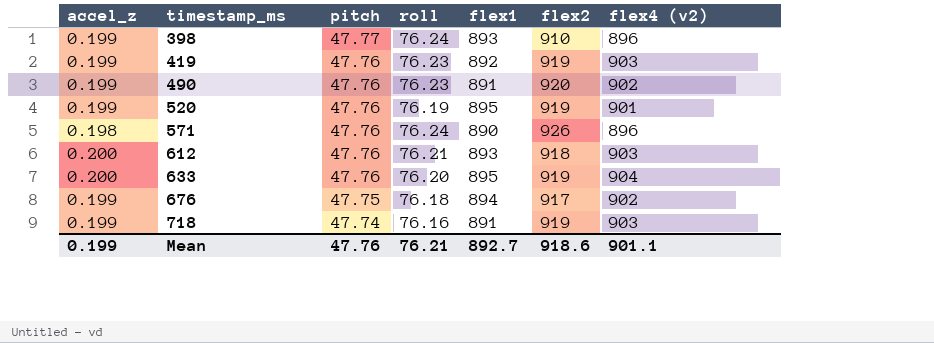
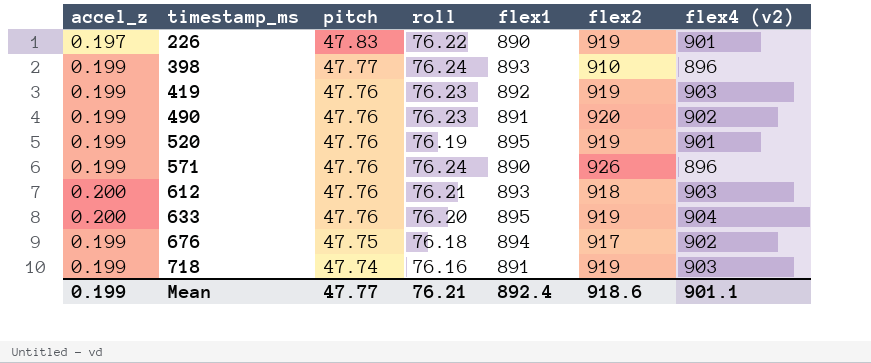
row 226: none -> 0.197 | 47.83 | 76.22 | 890 | 919 | 901
571 | accel_z: 0.198 -> 0.199
Mean | pitch: 47.76 -> 47.77
Mean | flex1: 892.7 -> 892.4

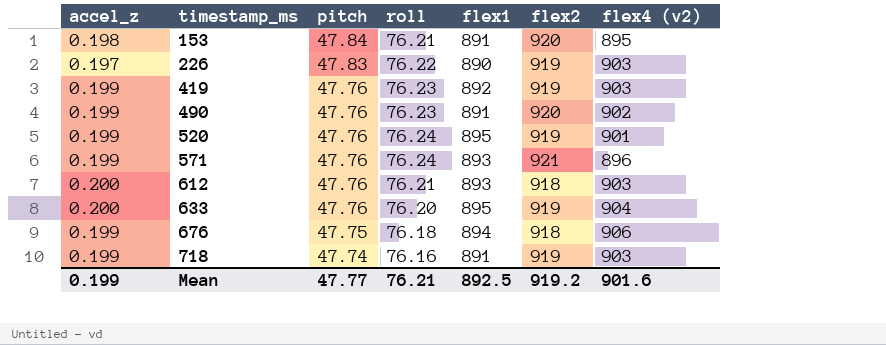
row 398: 0.199 | 47.77 | 76.24 | 893 | 910 | 896 -> none
row 153: none -> 0.198 | 47.84 | 76.21 | 891 | 920 | 895
226 | flex4 (v2): 901 -> 903
520 | roll: 76.19 -> 76.24
571 | flex1: 890 -> 893
571 | flex2: 926 -> 921
676 | flex2: 917 -> 918
676 | flex4 (v2): 902 -> 906
Mean | flex1: 892.4 -> 892.5
Mean | flex2: 918.6 -> 919.2
Mean | flex4 (v2): 901.1 -> 901.6

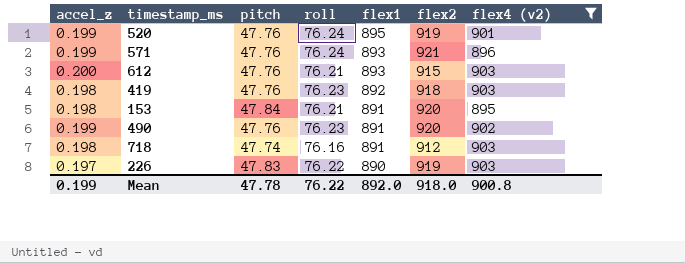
filter: none -> flex4 (v2) <= 903
row order: timestamp_ms ascending -> flex1 descending
612 | flex2: 918 -> 915
419 | accel_z: 0.199 -> 0.198
419 | flex2: 919 -> 918
718 | accel_z: 0.199 -> 0.198
718 | flex2: 919 -> 912
Mean | pitch: 47.77 -> 47.78
Mean | roll: 76.21 -> 76.22
Mean | flex1: 892.5 -> 892.0
Mean | flex2: 919.2 -> 918.0
Mean | flex4 (v2): 901.6 -> 900.8

